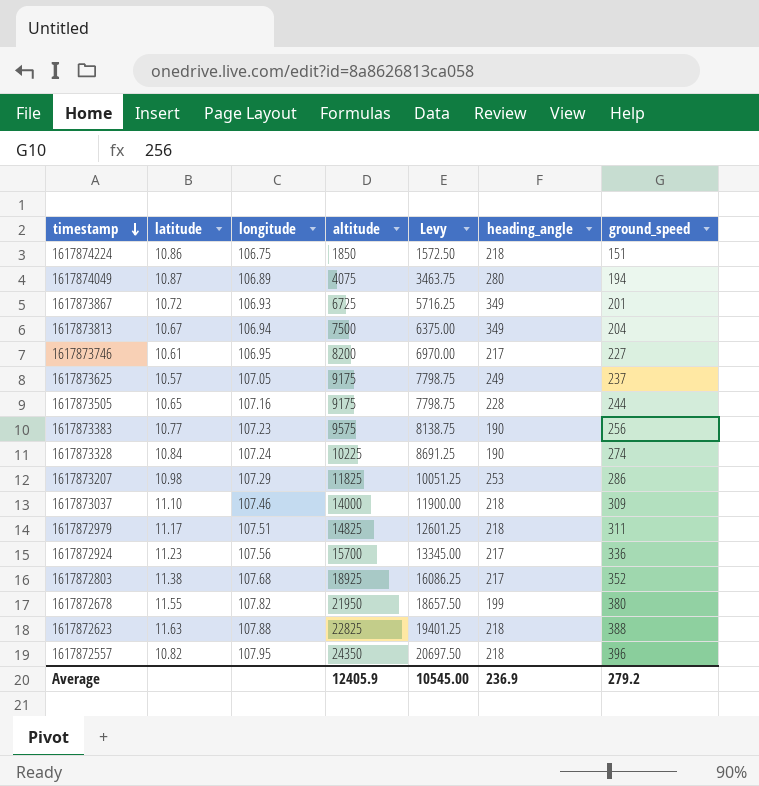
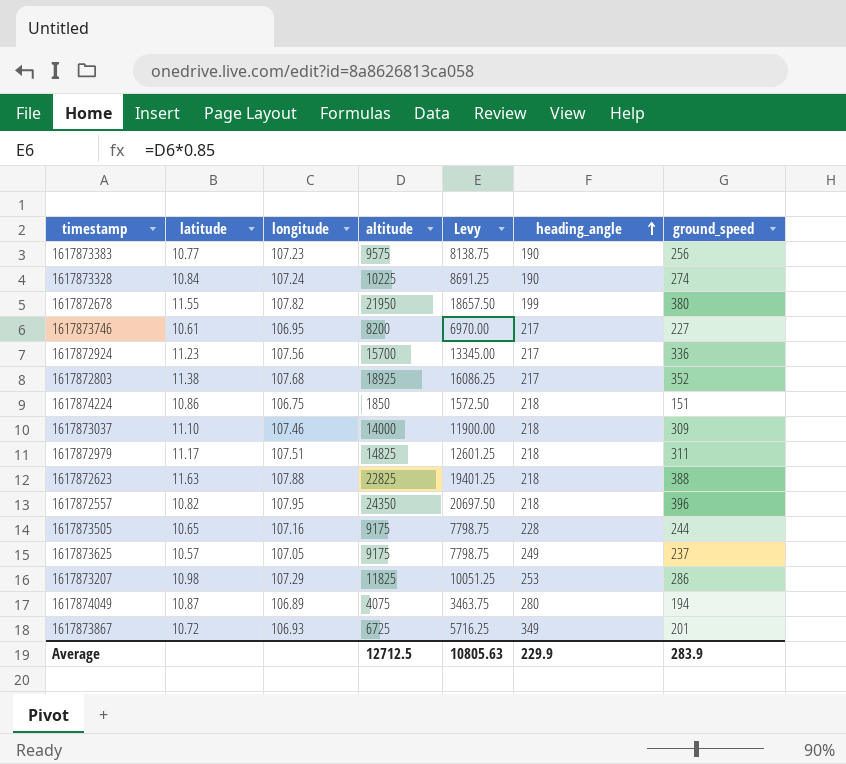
row order: timestamp descending -> heading_angle ascending
row 1617873813: 10.67 | 106.94 | 7500 | 6375.00 | 349 | 204 -> none
Average | altitude: 12405.9 -> 12712.5
Average | Levy: 10545.00 -> 10805.63
Average | heading_angle: 236.9 -> 229.9
Average | ground_speed: 279.2 -> 283.9

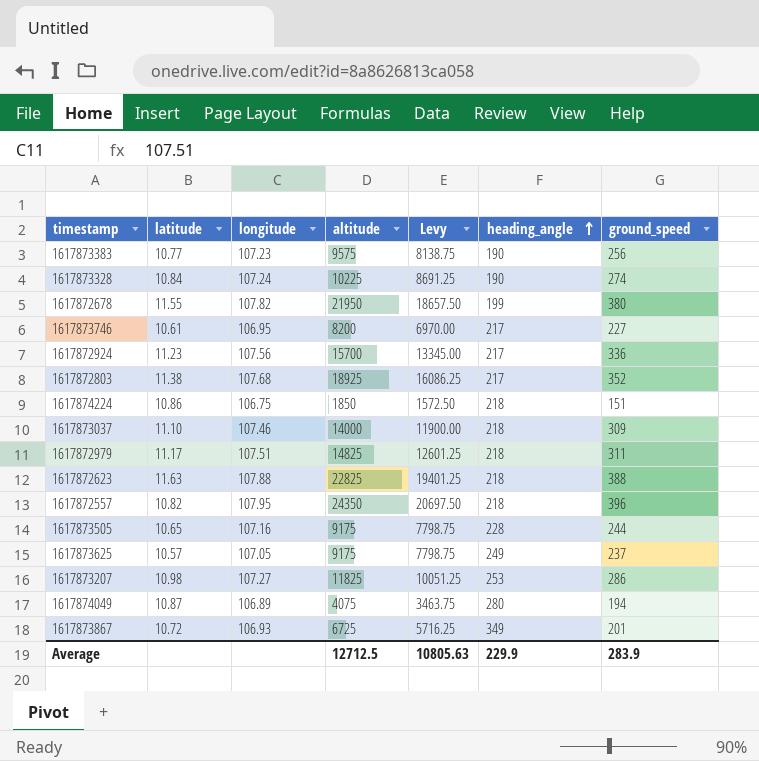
1617873207 | longitude: 107.29 -> 107.27

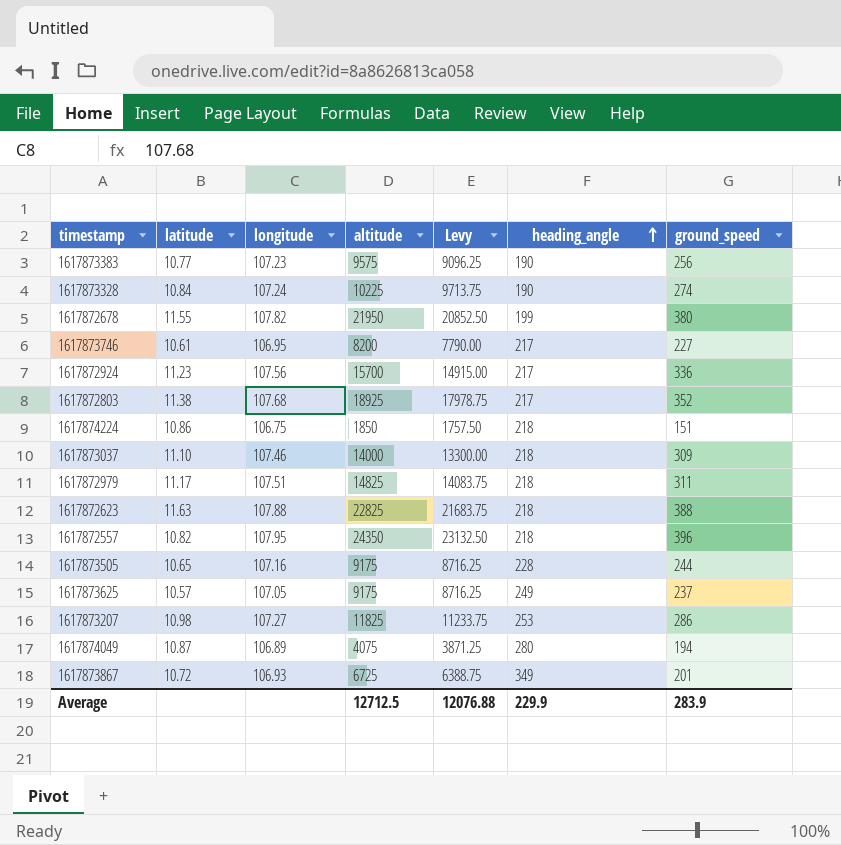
column Levy | formula: [altitude] * 0.85 -> [altitude] * 0.95
Average | Levy: 10805.63 -> 12076.88

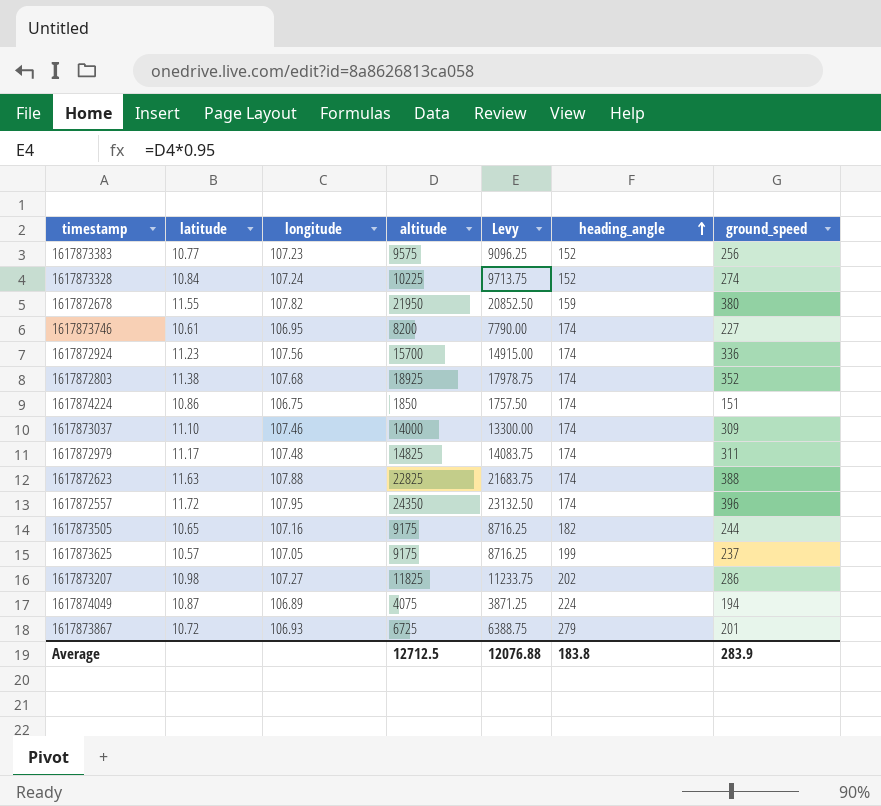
1617873383 | heading_angle: 190 -> 152
1617873328 | heading_angle: 190 -> 152
1617872678 | heading_angle: 199 -> 159
1617873746 | heading_angle: 217 -> 174
1617872924 | heading_angle: 217 -> 174
1617872803 | heading_angle: 217 -> 174
1617874224 | heading_angle: 218 -> 174
1617873037 | heading_angle: 218 -> 174
1617872979 | longitude: 107.51 -> 107.48
1617872979 | heading_angle: 218 -> 174
1617872623 | heading_angle: 218 -> 174
1617872557 | latitude: 10.82 -> 11.72
1617872557 | heading_angle: 218 -> 174
1617873505 | heading_angle: 228 -> 182
1617873625 | heading_angle: 249 -> 199
1617873207 | heading_angle: 253 -> 202
1617874049 | heading_angle: 280 -> 224
1617873867 | heading_angle: 349 -> 279
Average | heading_angle: 229.9 -> 183.8

